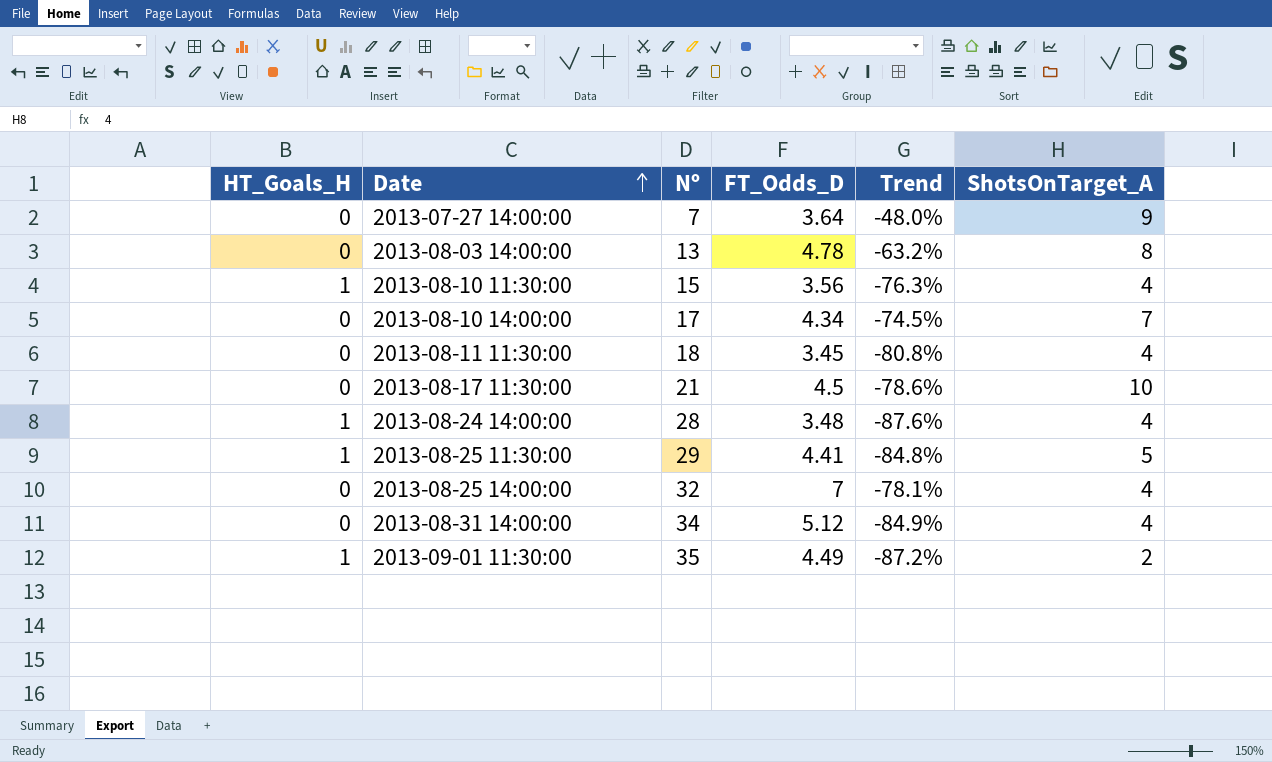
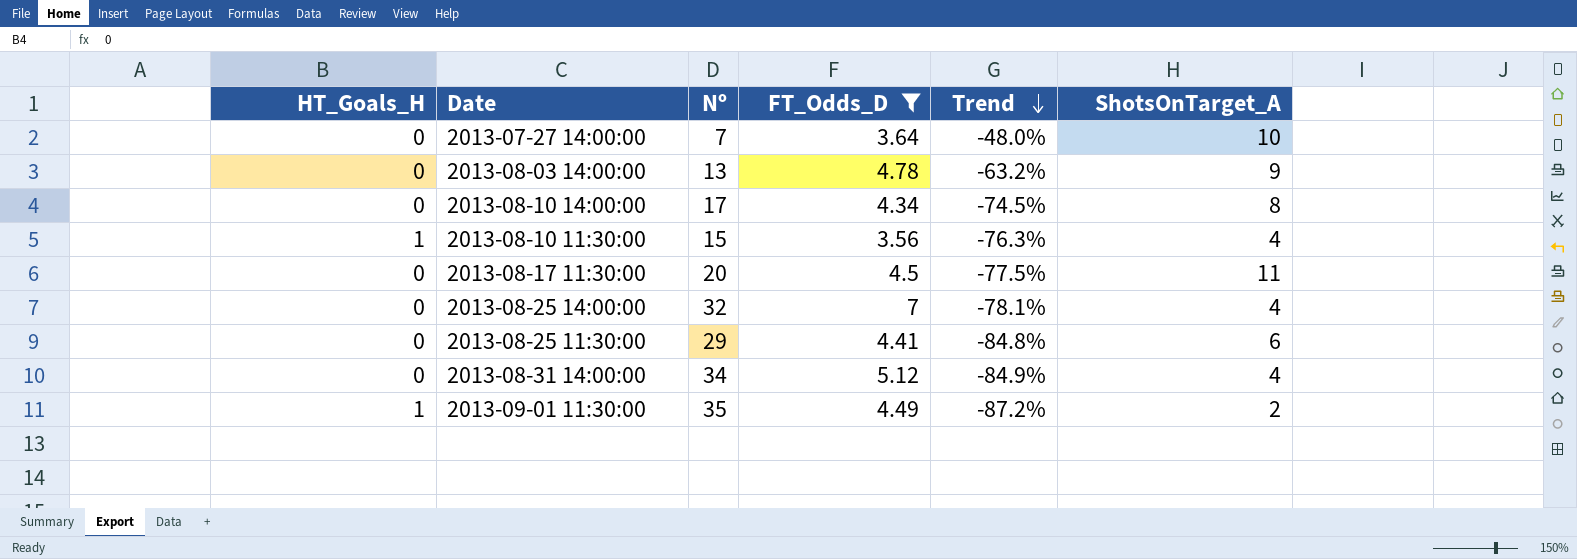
filter: none -> FT_Odds_D >= 3.56
row order: Date ascending -> Trend descending
2013-07-27 14:00:00 | ShotsOnTarget_A: 9 -> 10
2013-08-03 14:00:00 | ShotsOnTarget_A: 8 -> 9
2013-08-10 14:00:00 | ShotsOnTarget_A: 7 -> 8
2013-08-17 11:30:00 | Nº: 21 -> 20
2013-08-17 11:30:00 | Trend: -78.6% -> -77.5%
2013-08-17 11:30:00 | ShotsOnTarget_A: 10 -> 11
2013-08-25 11:30:00 | HT_Goals_H: 1 -> 0
2013-08-25 11:30:00 | ShotsOnTarget_A: 5 -> 6

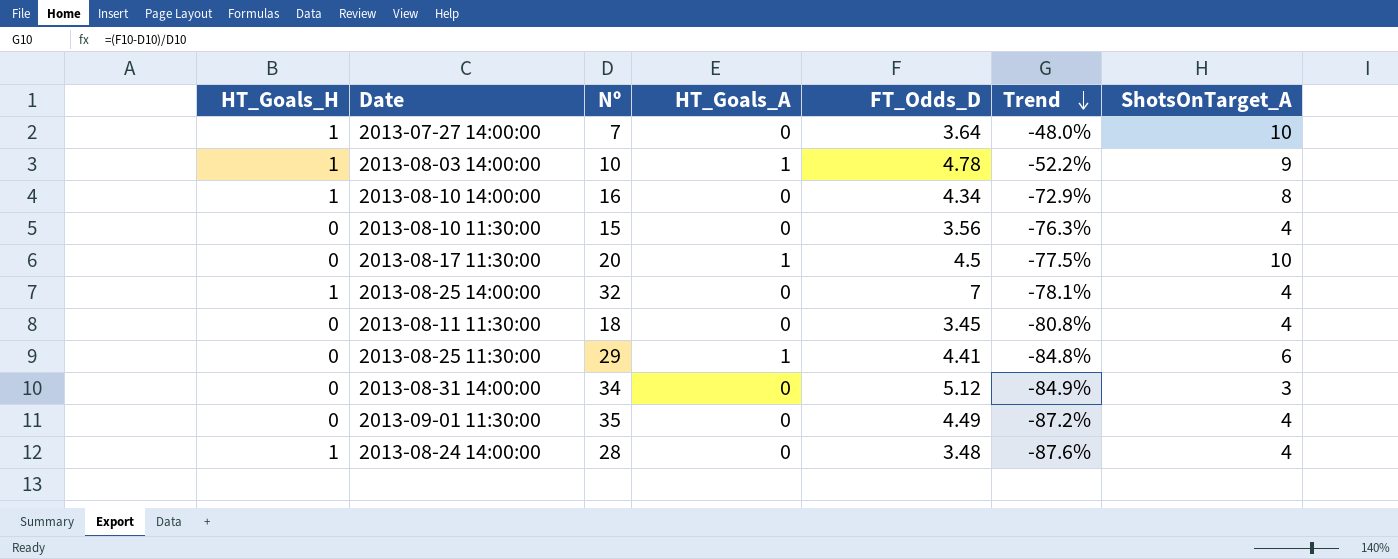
filter: FT_Odds_D >= 3.56 -> none
column HT_Goals_A | position: none -> 4
2013-07-27 14:00:00 | HT_Goals_H: 0 -> 1
2013-08-03 14:00:00 | HT_Goals_H: 0 -> 1
2013-08-03 14:00:00 | Nº: 13 -> 10
2013-08-03 14:00:00 | Trend: -63.2% -> -52.2%
2013-08-10 14:00:00 | HT_Goals_H: 0 -> 1
2013-08-10 14:00:00 | Nº: 17 -> 16
2013-08-10 14:00:00 | Trend: -74.5% -> -72.9%
2013-08-10 11:30:00 | HT_Goals_H: 1 -> 0
2013-08-17 11:30:00 | ShotsOnTarget_A: 11 -> 10
2013-08-25 14:00:00 | HT_Goals_H: 0 -> 1
2013-08-31 14:00:00 | ShotsOnTarget_A: 4 -> 3
2013-09-01 11:30:00 | HT_Goals_H: 1 -> 0
2013-09-01 11:30:00 | ShotsOnTarget_A: 2 -> 4

